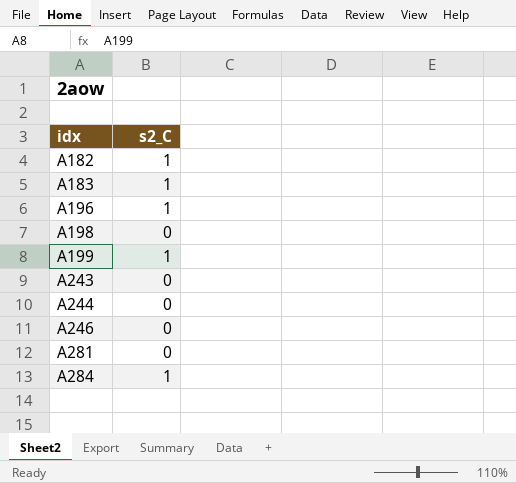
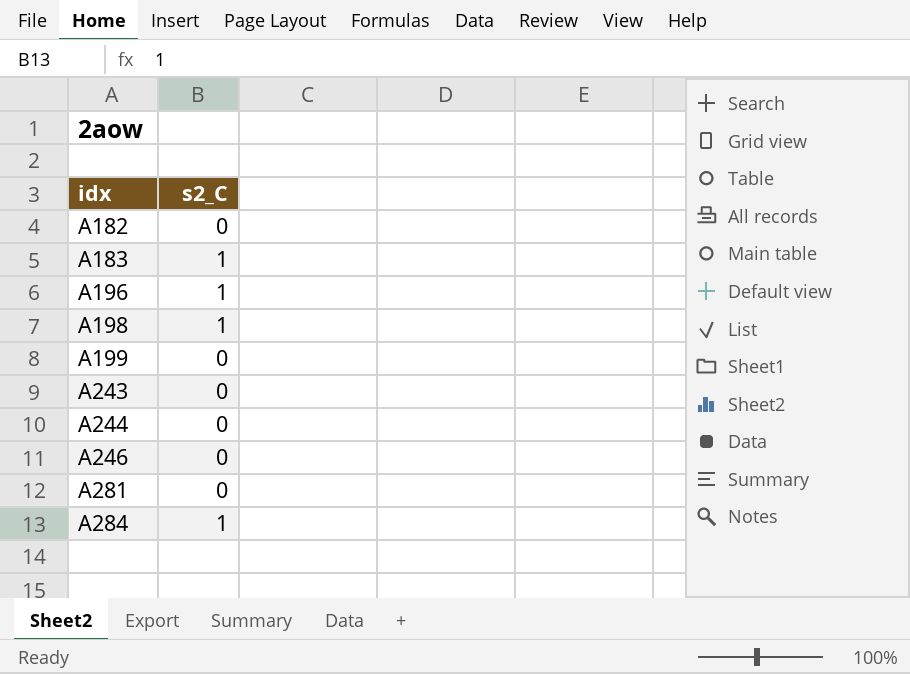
A182 | s2_C: 1 -> 0
A198 | s2_C: 0 -> 1
A199 | s2_C: 1 -> 0

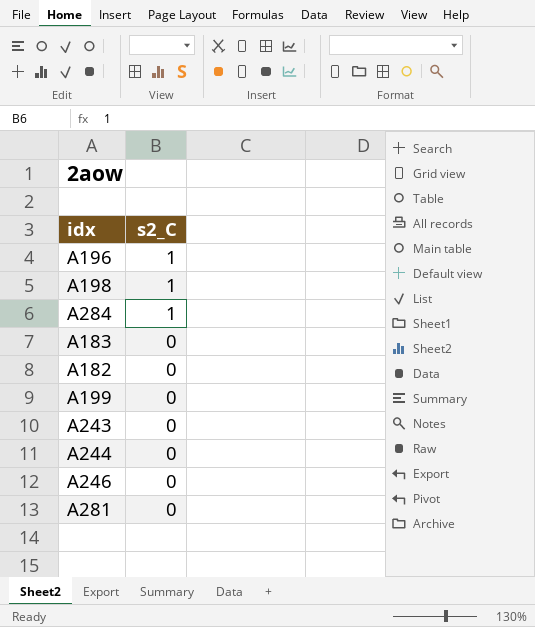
row order: idx ascending -> s2_C descending
A183 | s2_C: 1 -> 0

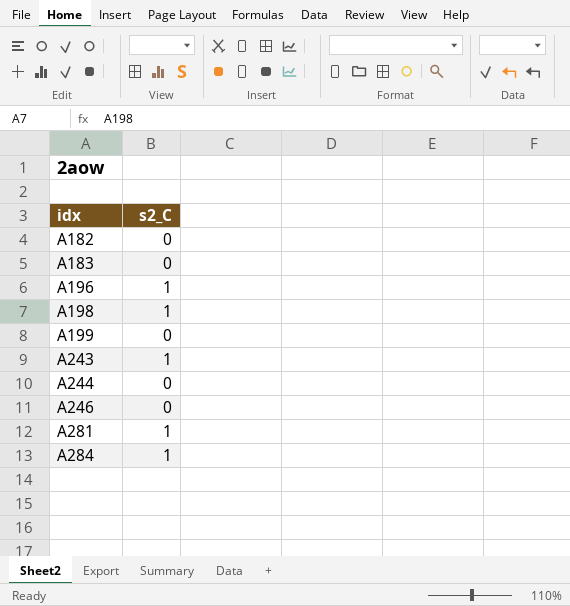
row order: s2_C descending -> idx ascending
A243 | s2_C: 0 -> 1
A281 | s2_C: 0 -> 1

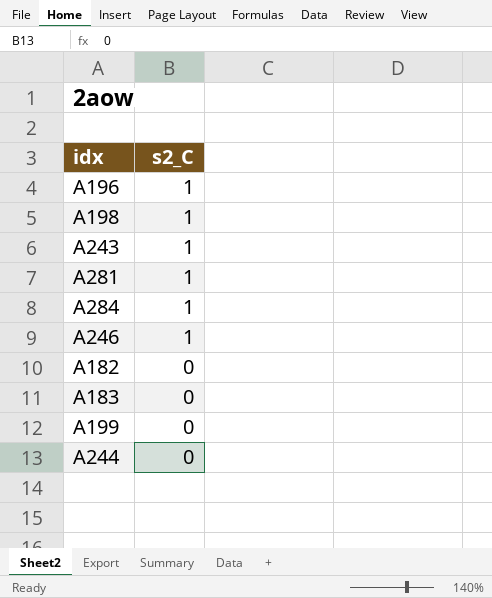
row order: idx ascending -> s2_C descending
A246 | s2_C: 0 -> 1

